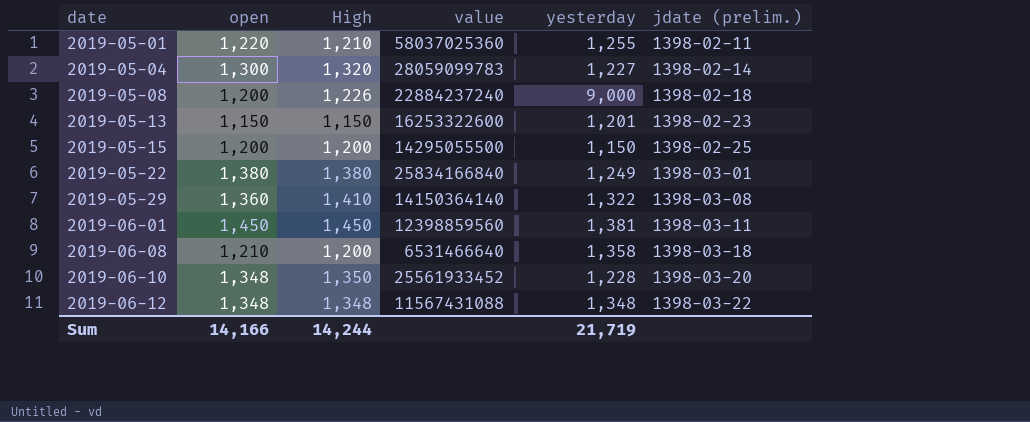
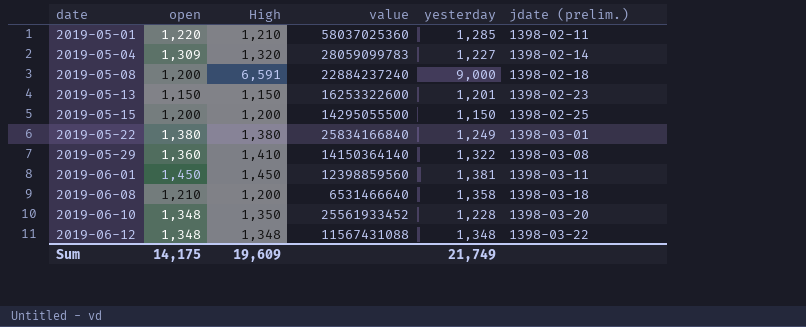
2019-05-01 | yesterday: 1,255 -> 1,285
2019-05-04 | open: 1,300 -> 1,309
2019-05-08 | High: 1,226 -> 6,591
Sum | open: 14,166 -> 14,175
Sum | High: 14,244 -> 19,609
Sum | yesterday: 21,719 -> 21,749

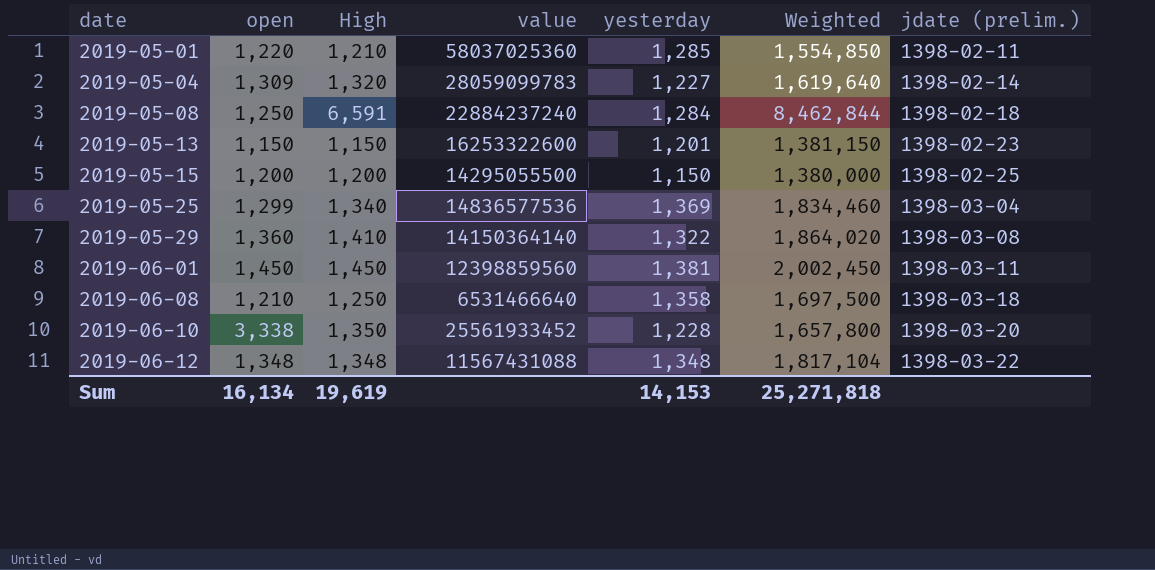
column Weighted | formula: none -> [High] * [yesterday]
row 2019-05-22: 1,380 | 1,380 | 25834166840 | 1,249 | 1398-03-01 -> none
2019-05-08 | open: 1,200 -> 1,250
2019-05-08 | yesterday: 9,000 -> 1,284
row 2019-05-25: none -> 1,299 | 1,340 | 14836577536 | 1,369 | 1,834,460 | 1398-03-04
2019-06-08 | High: 1,200 -> 1,250
2019-06-10 | open: 1,348 -> 3,338
Sum | open: 14,175 -> 16,134
Sum | High: 19,609 -> 19,619
Sum | yesterday: 21,749 -> 14,153

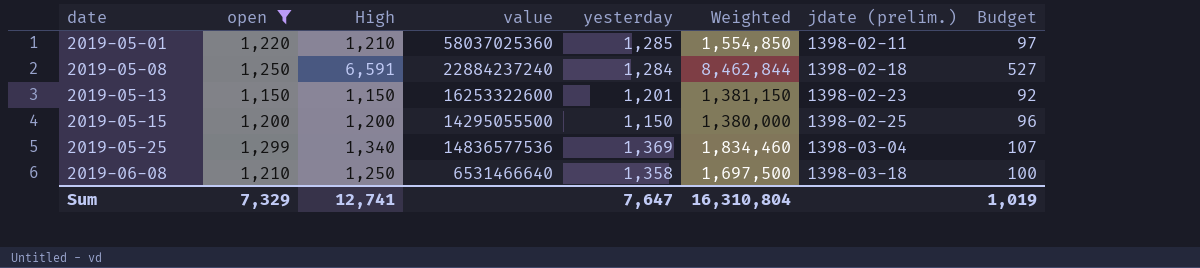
filter: none -> open <= 1,299
column Budget | formula: none -> [High] * 0.08
Sum | open: 16,134 -> 7,329
Sum | High: 19,619 -> 12,741
Sum | yesterday: 14,153 -> 7,647
Sum | Weighted: 25,271,818 -> 16,310,804

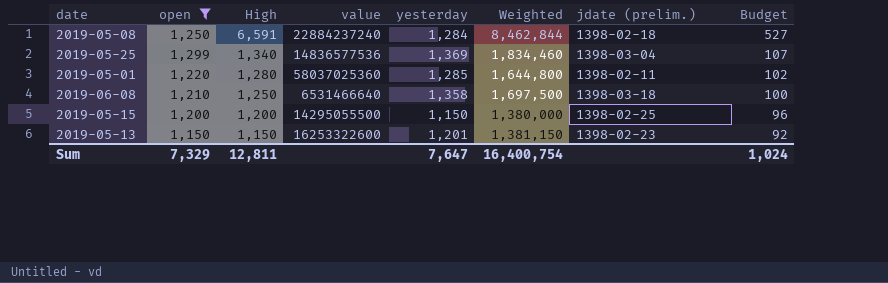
row order: date ascending -> High descending
2019-05-01 | High: 1,210 -> 1,280
2019-05-01 | Weighted: 1,554,850 -> 1,644,800
2019-05-01 | Budget: 97 -> 102
Sum | High: 12,741 -> 12,811
Sum | Weighted: 16,310,804 -> 16,400,754
Sum | Budget: 1,019 -> 1,024

